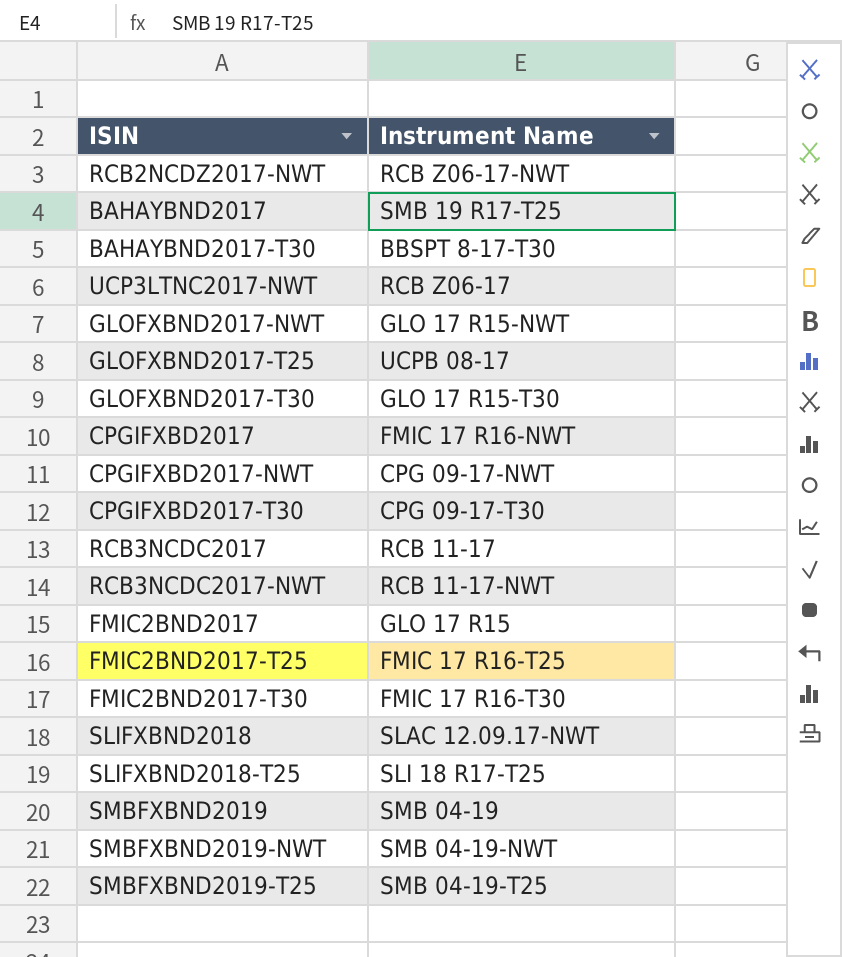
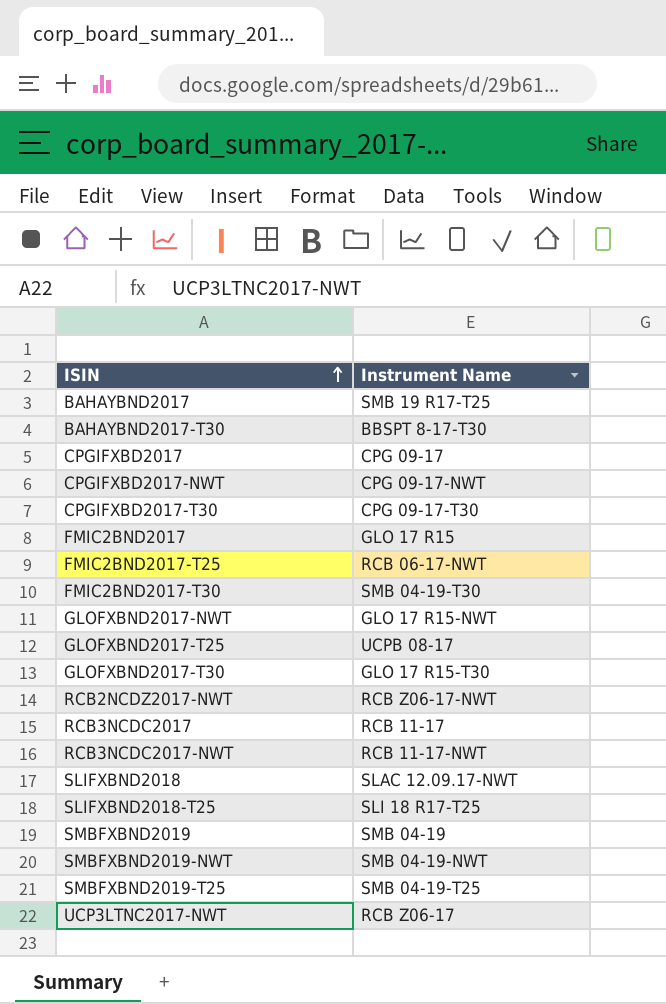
row order: none -> ISIN ascending
CPGIFXBD2017 | Instrument Name: FMIC 17 R16-NWT -> CPG 09-17
FMIC2BND2017-T25 | Instrument Name: FMIC 17 R16-T25 -> RCB 06-17-NWT
FMIC2BND2017-T30 | Instrument Name: FMIC 17 R16-T30 -> SMB 04-19-T30

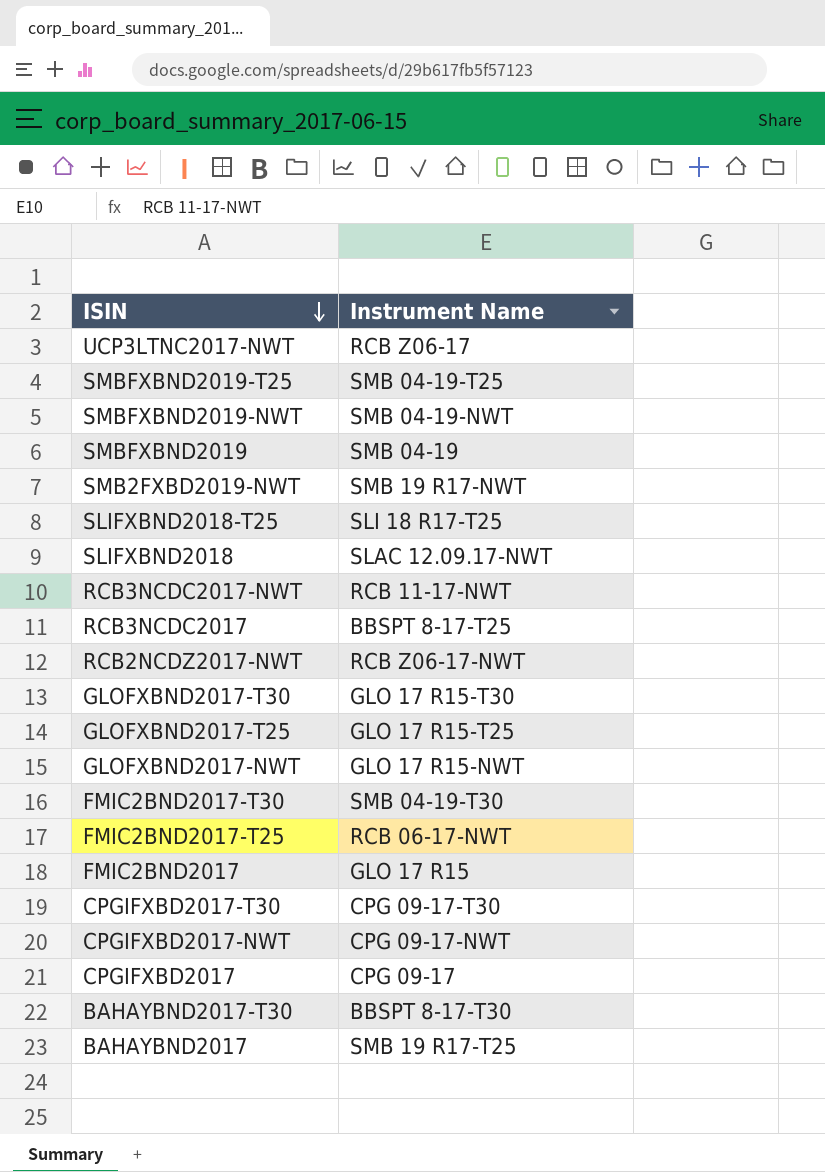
row order: ISIN ascending -> ISIN descending
row SMB2FXBD2019-NWT: none -> SMB 19 R17-NWT
RCB3NCDC2017 | Instrument Name: RCB 11-17 -> BBSPT 8-17-T25
GLOFXBND2017-T25 | Instrument Name: UCPB 08-17 -> GLO 17 R15-T25

